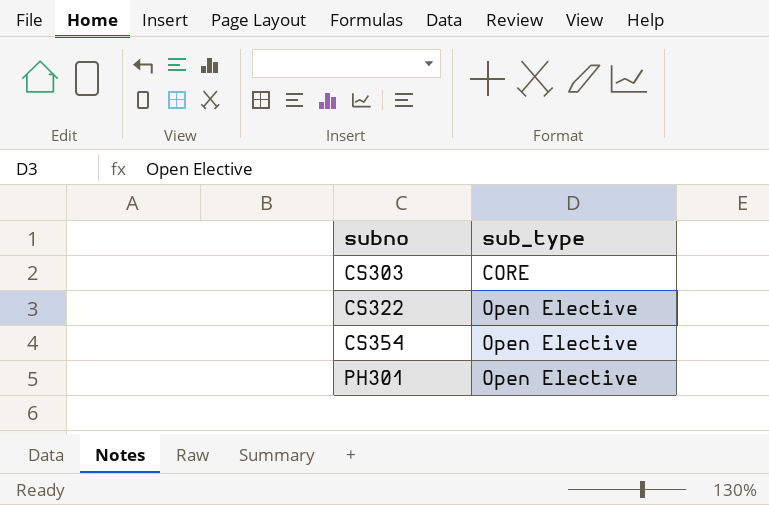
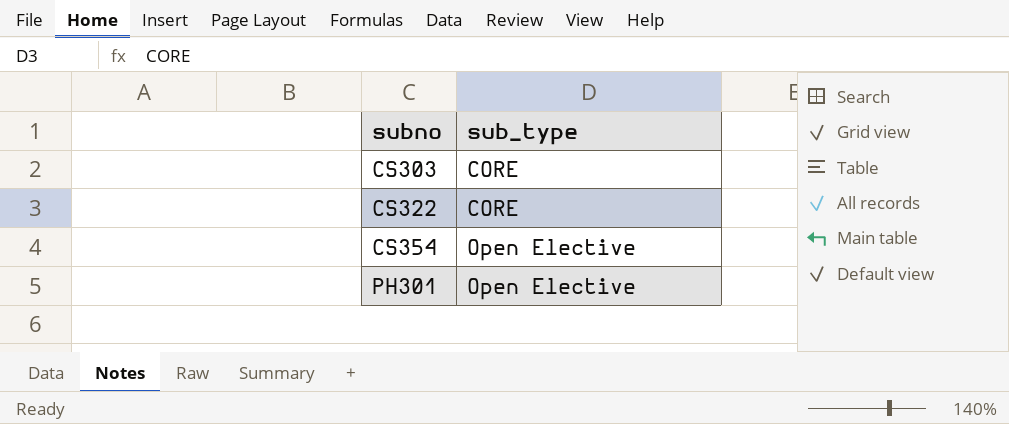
CS322 | sub_type: Open Elective -> CORE

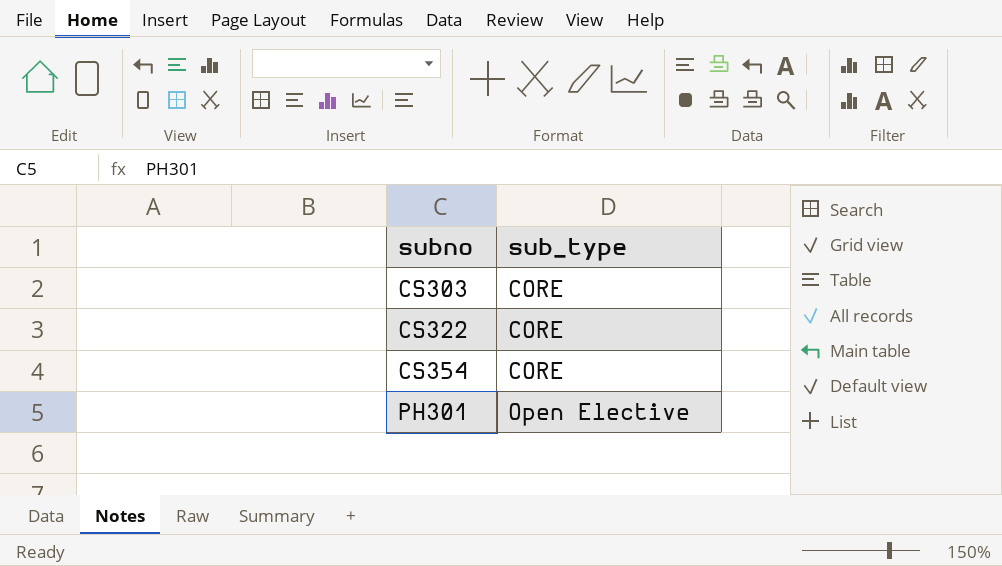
CS354 | sub_type: Open Elective -> CORE

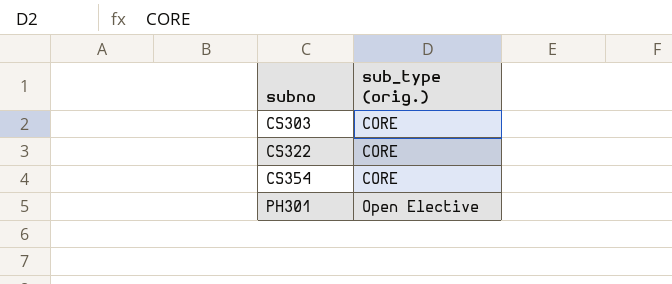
column name: sub_type -> sub_type (orig.)

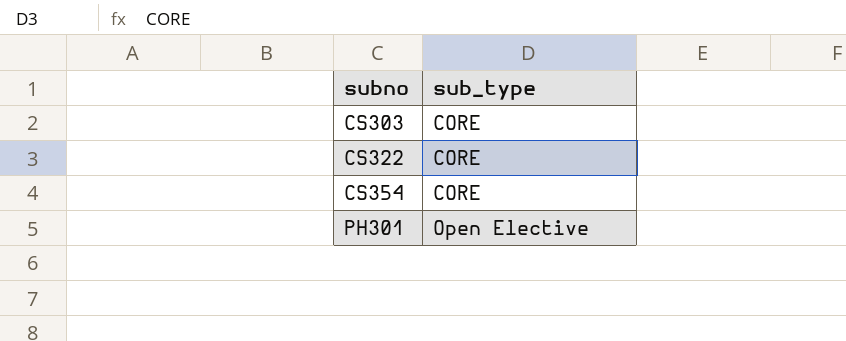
column name: sub_type (orig.) -> sub_type

